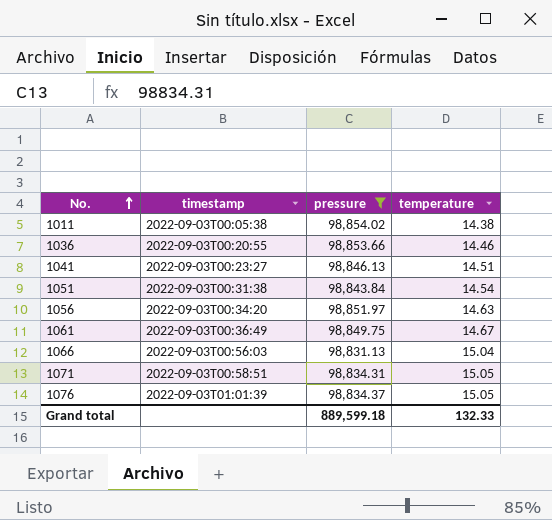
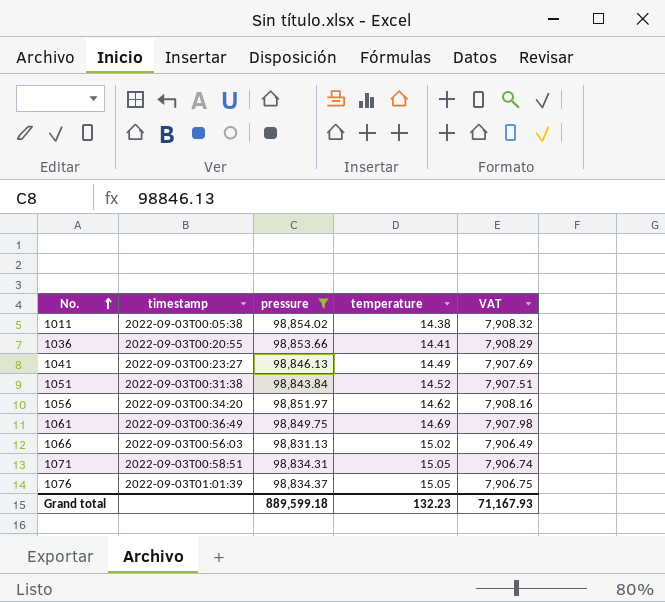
column VAT | formula: none -> [pressure] * 0.08
1036 | temperature: 14.46 -> 14.41
1041 | temperature: 14.51 -> 14.49
1051 | temperature: 14.54 -> 14.52
1056 | temperature: 14.63 -> 14.62
1061 | temperature: 14.67 -> 14.69
1066 | temperature: 15.04 -> 15.02
Grand total | temperature: 132.33 -> 132.23

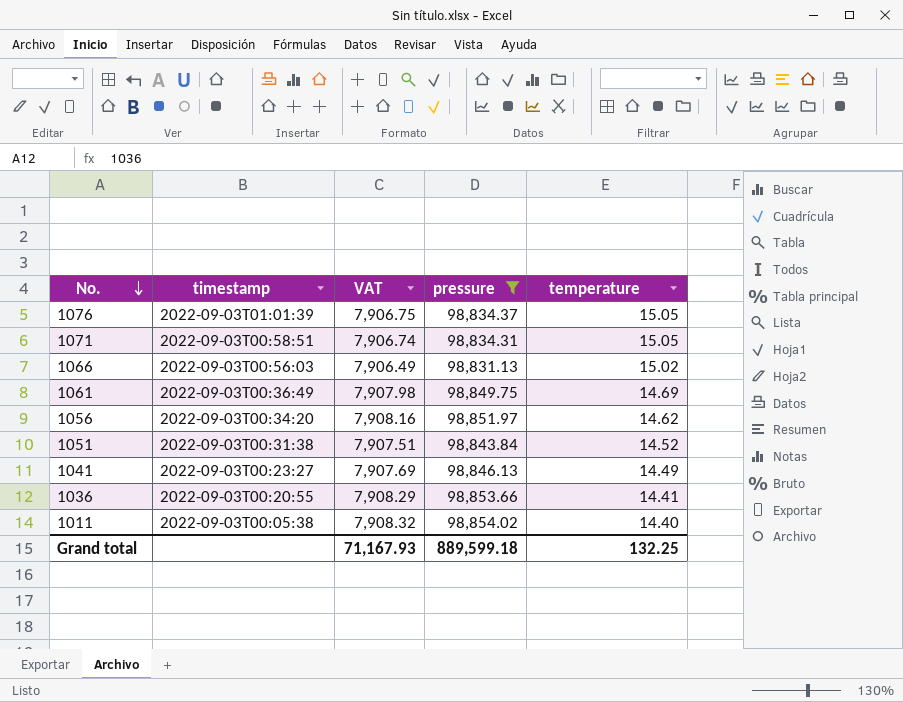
row order: No. ascending -> No. descending
column VAT | position: 5 -> 3
1011 | temperature: 14.38 -> 14.40
Grand total | temperature: 132.23 -> 132.25

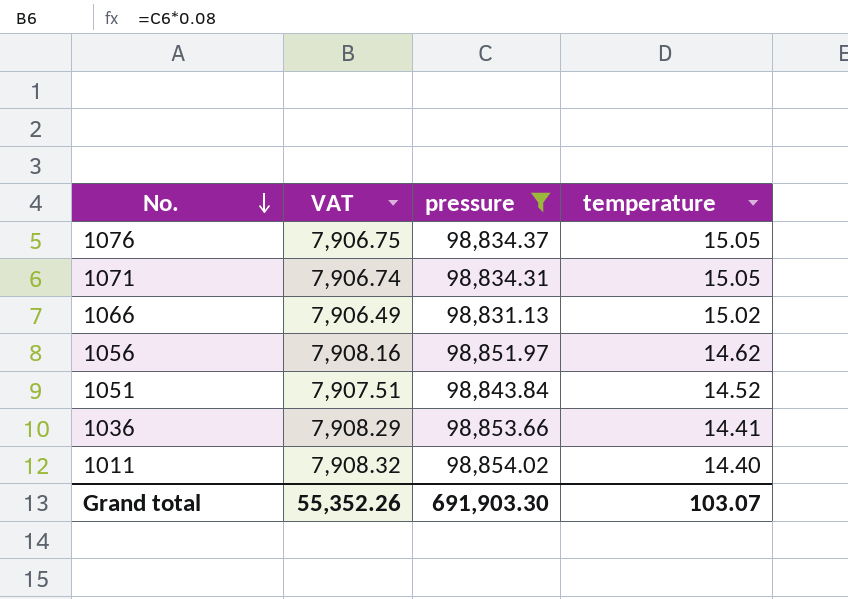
column timestamp | position: 2 -> none
row 1061: 2022-09-03T00:36:49 | 7,907.98 | 98,849.75 | 14.69 -> none
row 1041: 2022-09-03T00:23:27 | 7,907.69 | 98,846.13 | 14.49 -> none
Grand total | VAT: 71,167.93 -> 55,352.26
Grand total | pressure: 889,599.18 -> 691,903.30
Grand total | temperature: 132.25 -> 103.07

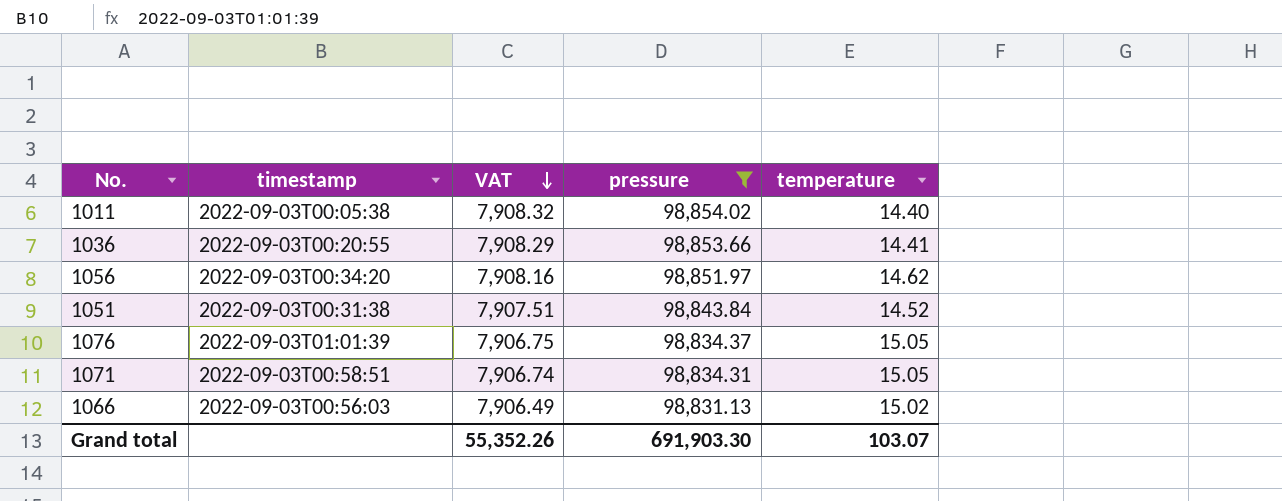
row order: No. descending -> VAT descending
column timestamp | position: none -> 2

